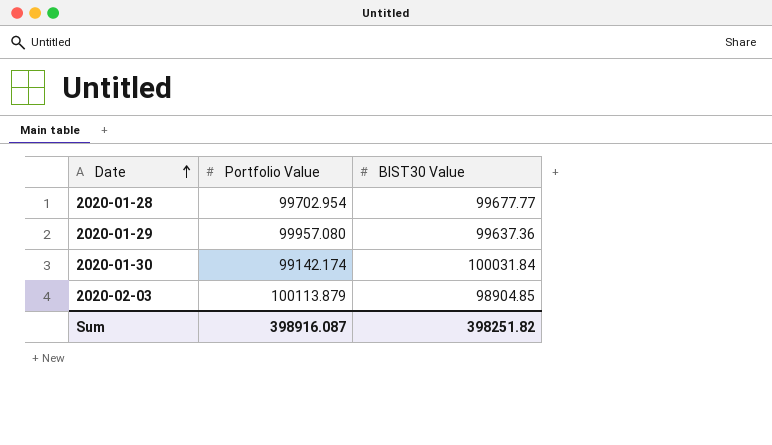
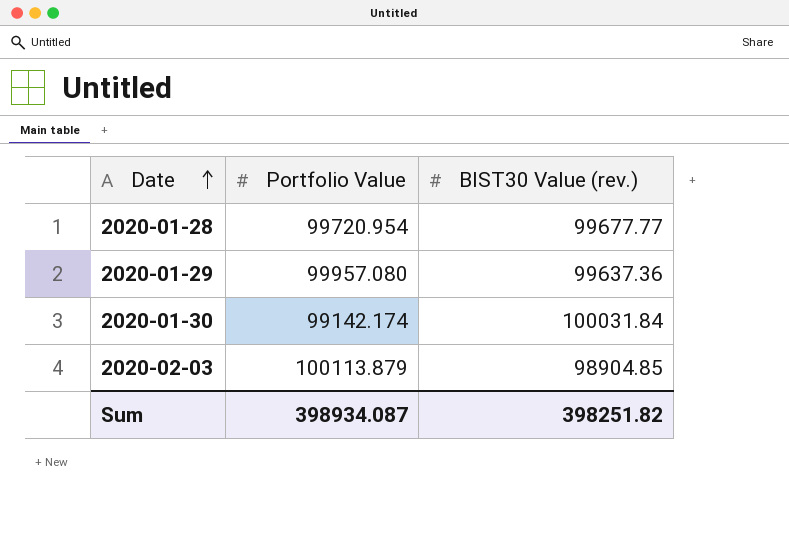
column name: BIST30 Value -> BIST30 Value (rev.)
2020-01-28 | Portfolio Value: 99702.954 -> 99720.954
Sum | Portfolio Value: 398916.087 -> 398934.087

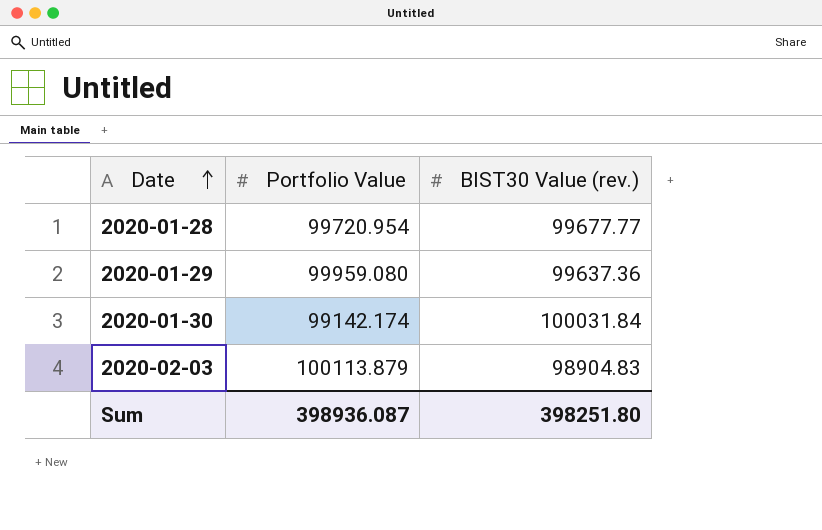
2020-01-29 | Portfolio Value: 99957.080 -> 99959.080
2020-02-03 | BIST30 Value (rev.): 98904.85 -> 98904.83
Sum | Portfolio Value: 398934.087 -> 398936.087
Sum | BIST30 Value (rev.): 398251.82 -> 398251.80

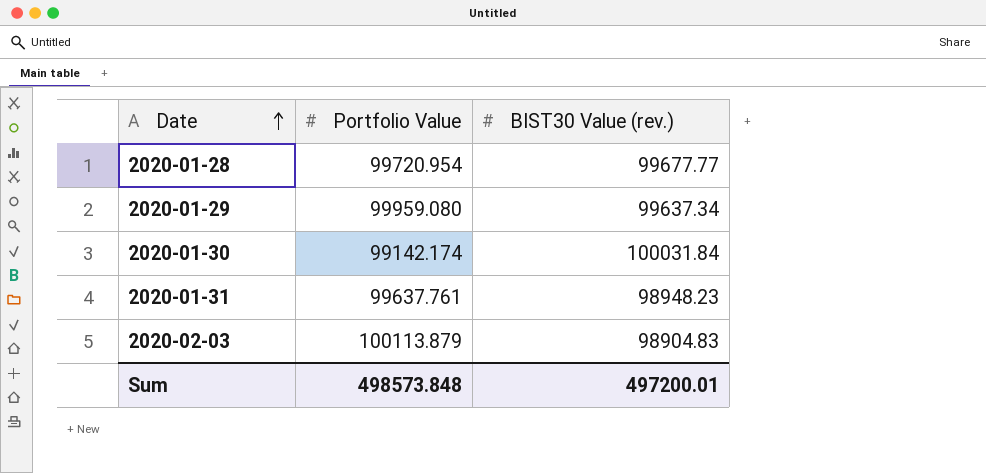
2020-01-29 | BIST30 Value (rev.): 99637.36 -> 99637.34
row 2020-01-31: none -> 99637.761 | 98948.23
Sum | Portfolio Value: 398936.087 -> 498573.848
Sum | BIST30 Value (rev.): 398251.80 -> 497200.01

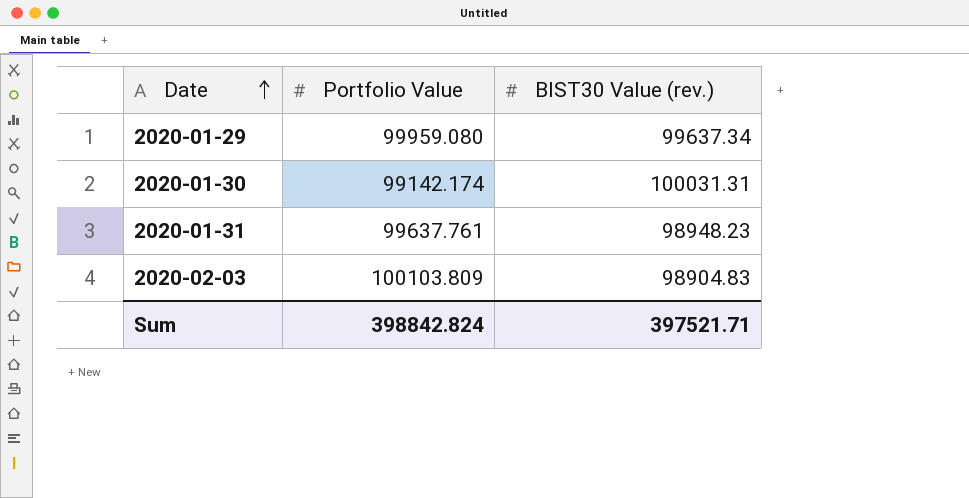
row 2020-01-28: 99720.954 | 99677.77 -> none
2020-01-30 | BIST30 Value (rev.): 100031.84 -> 100031.31
2020-02-03 | Portfolio Value: 100113.879 -> 100103.809
Sum | Portfolio Value: 498573.848 -> 398842.824
Sum | BIST30 Value (rev.): 497200.01 -> 397521.71

